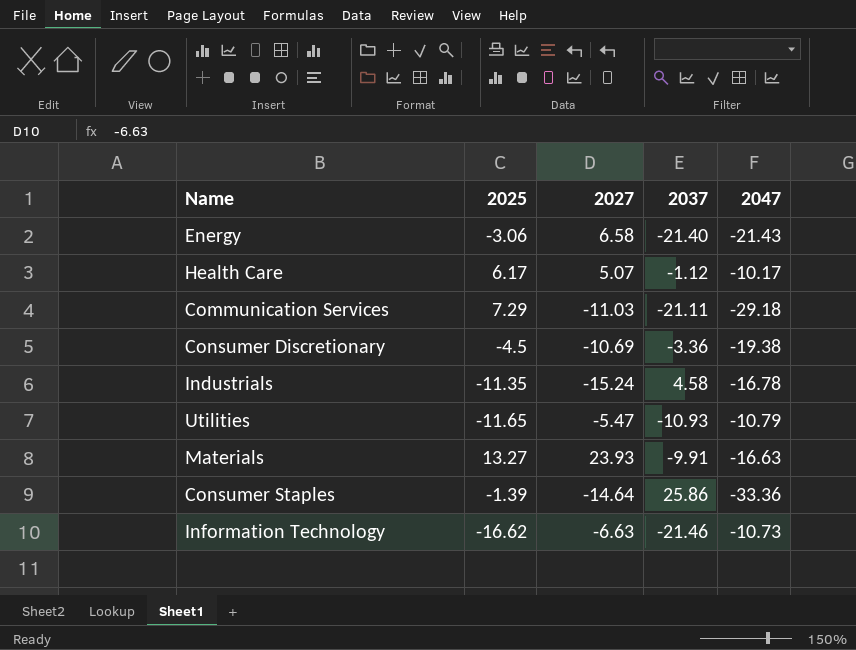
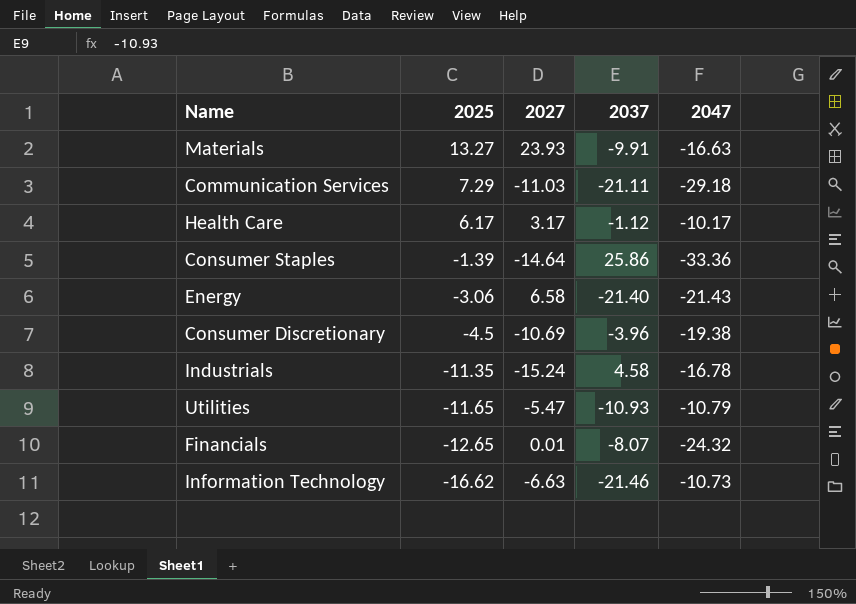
row order: none -> 2025 descending
Health Care | 2027: 5.07 -> 3.17
Consumer Discretionary | 2037: -3.36 -> -3.96
row Financials: none -> -12.65 | 0.01 | -8.07 | -24.32

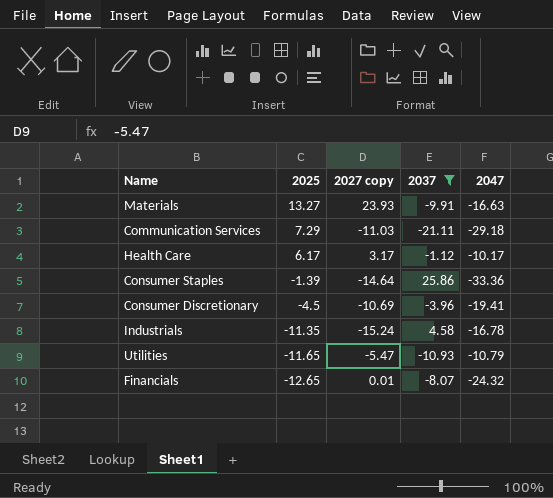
filter: none -> 2037 >= -21.11
column name: 2027 -> 2027 copy
Consumer Discretionary | 2047: -19.38 -> -19.41

